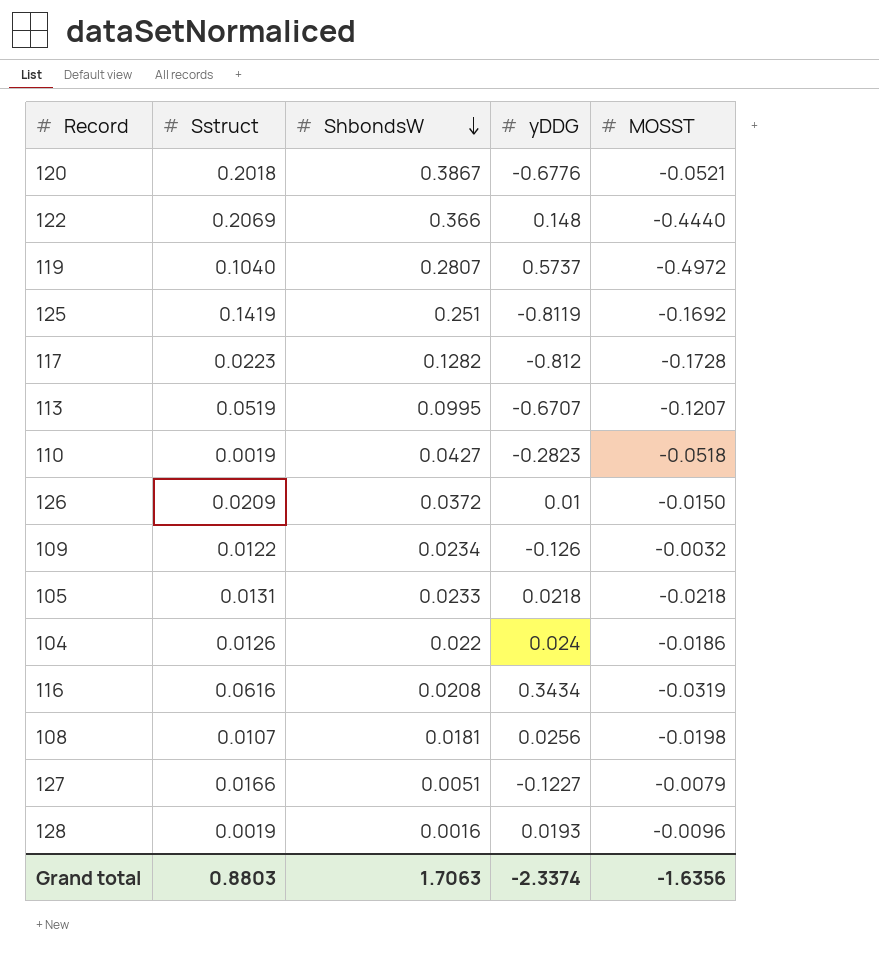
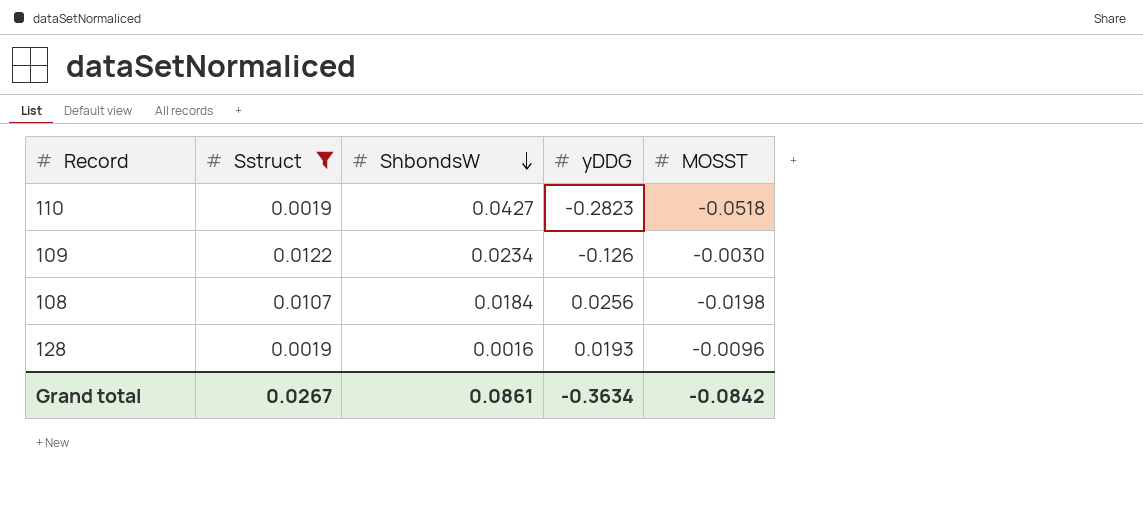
filter: none -> Sstruct <= 0.0122
109 | MOSST: -0.0032 -> -0.0030
108 | ShbondsW: 0.0181 -> 0.0184
Grand total | Sstruct: 0.8803 -> 0.0267
Grand total | ShbondsW: 1.7063 -> 0.0861
Grand total | yDDG: -2.3374 -> -0.3634
Grand total | MOSST: -1.6356 -> -0.0842

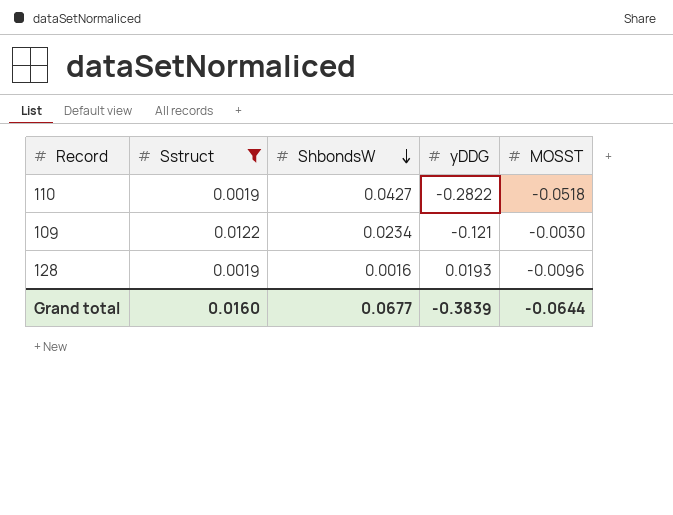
row 108: 0.0107 | 0.0184 | 0.0256 | -0.0198 -> none
110 | yDDG: -0.2823 -> -0.2822
109 | yDDG: -0.126 -> -0.121
Grand total | Sstruct: 0.0267 -> 0.0160
Grand total | ShbondsW: 0.0861 -> 0.0677
Grand total | yDDG: -0.3634 -> -0.3839
Grand total | MOSST: -0.0842 -> -0.0644

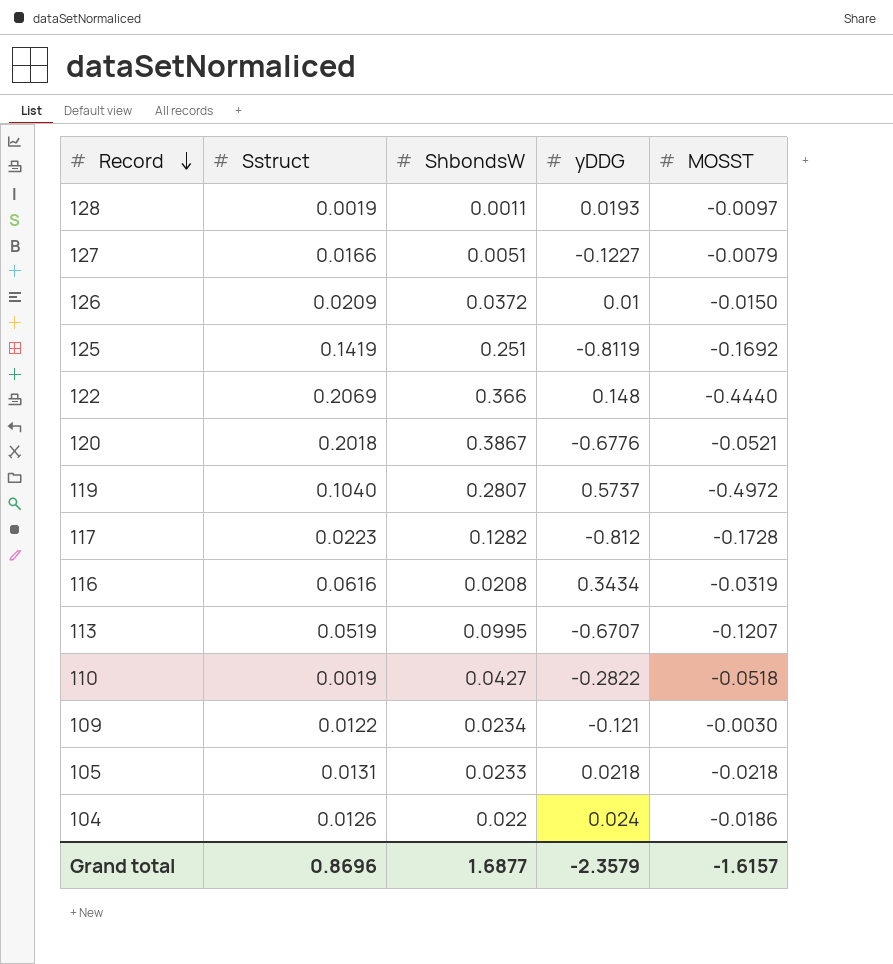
filter: Sstruct <= 0.0122 -> none
row order: ShbondsW descending -> Record descending
128 | ShbondsW: 0.0016 -> 0.0011
128 | MOSST: -0.0096 -> -0.0097
Grand total | Sstruct: 0.0160 -> 0.8696
Grand total | ShbondsW: 0.0677 -> 1.6877
Grand total | yDDG: -0.3839 -> -2.3579
Grand total | MOSST: -0.0644 -> -1.6157

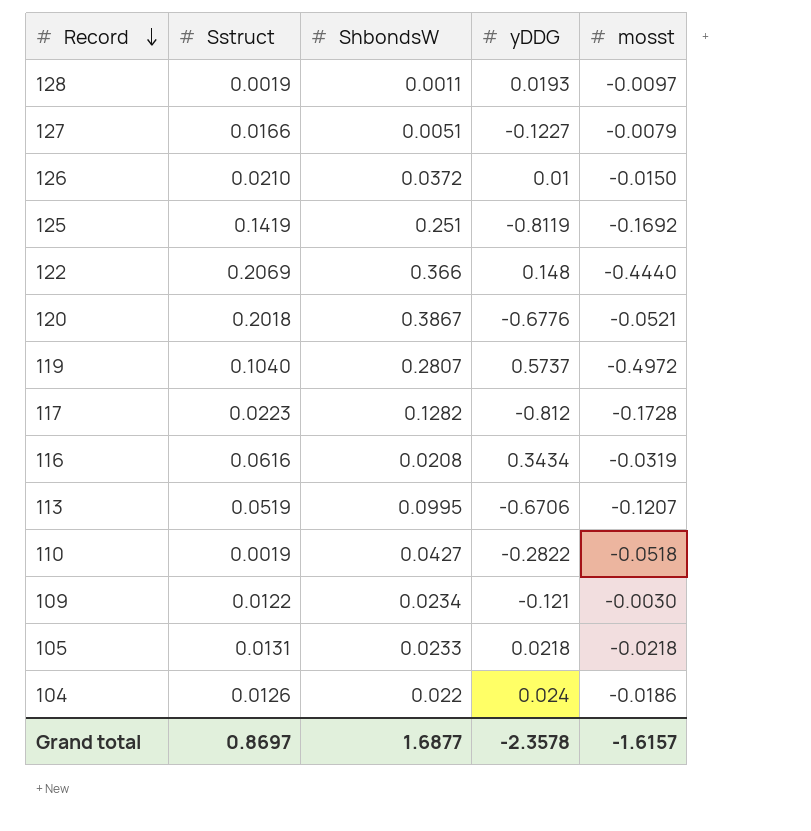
column name: MOSST -> mosst
126 | Sstruct: 0.0209 -> 0.0210
113 | yDDG: -0.6707 -> -0.6706
Grand total | Sstruct: 0.8696 -> 0.8697
Grand total | yDDG: -2.3579 -> -2.3578

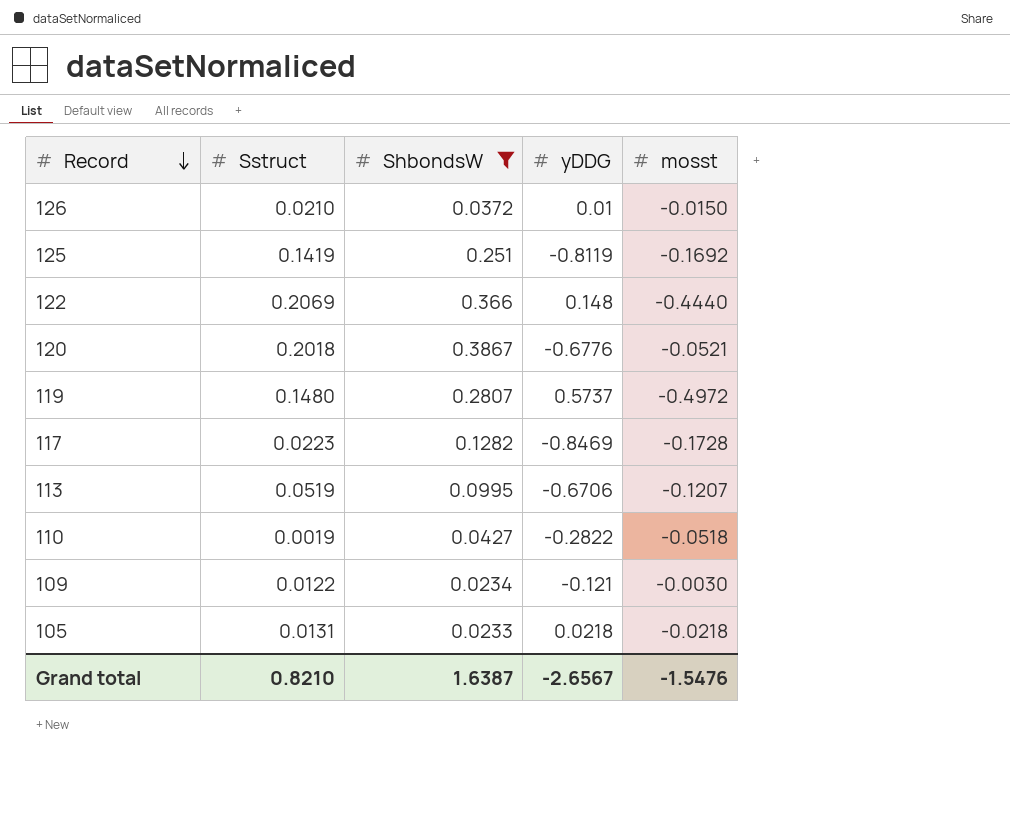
filter: none -> ShbondsW >= 0.0233
119 | Sstruct: 0.1040 -> 0.1480
117 | yDDG: -0.812 -> -0.8469
Grand total | Sstruct: 0.8697 -> 0.8210
Grand total | ShbondsW: 1.6877 -> 1.6387
Grand total | yDDG: -2.3578 -> -2.6567
Grand total | mosst: -1.6157 -> -1.5476

